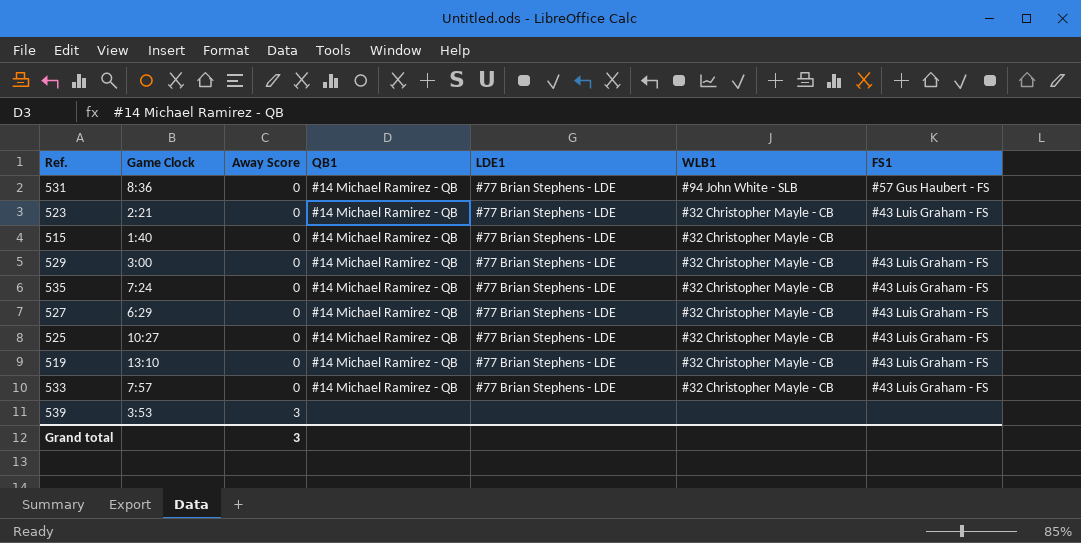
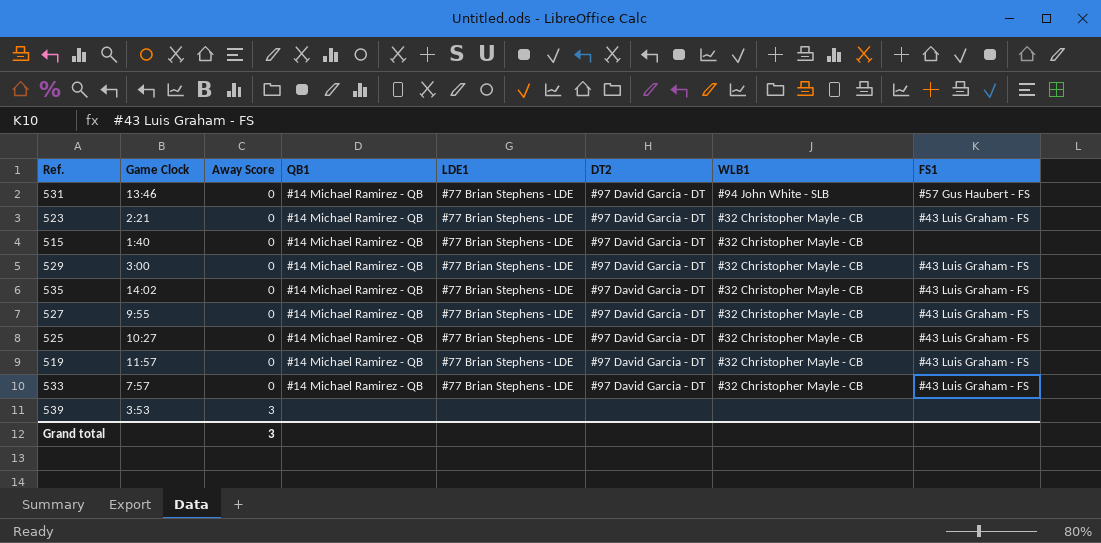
column DT2 | position: none -> 6
531 | Game Clock: 8:36 -> 13:46
535 | Game Clock: 7:24 -> 14:02
527 | Game Clock: 6:29 -> 9:55
519 | Game Clock: 13:10 -> 11:57

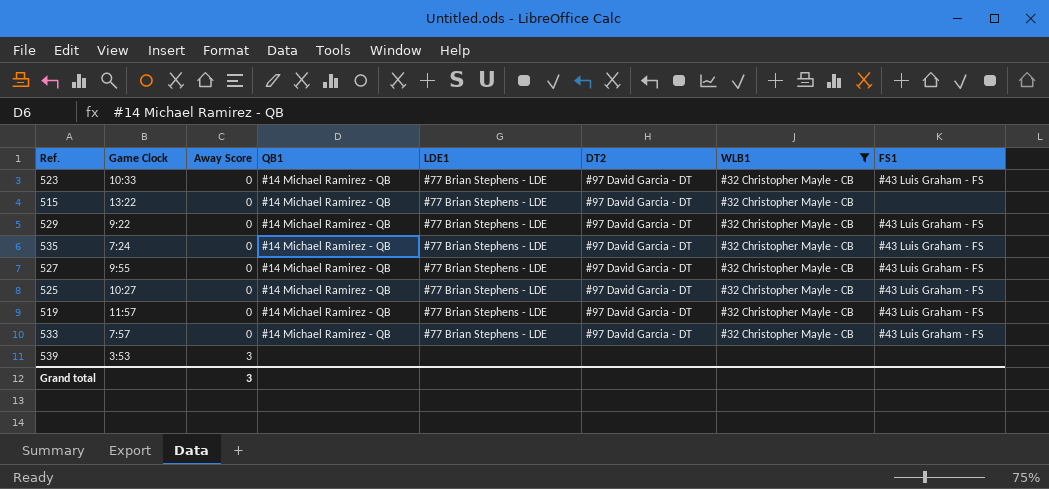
filter: none -> WLB1 != #94 John White - SLB
523 | Game Clock: 2:21 -> 10:33
515 | Game Clock: 1:40 -> 13:22
529 | Game Clock: 3:00 -> 9:22
535 | Game Clock: 14:02 -> 7:24

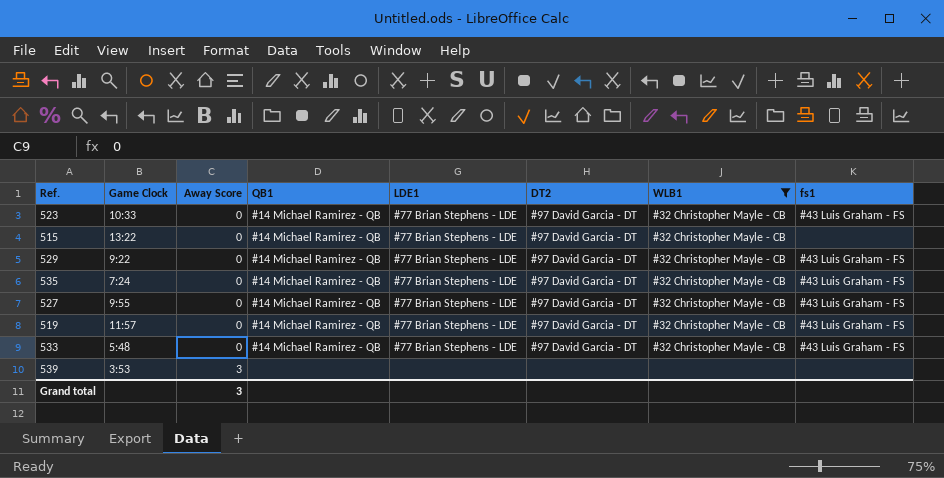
column name: FS1 -> fs1
row 525: 10:27 | 0 | #14 Michael Ramirez - QB | #77 Brian Stephens - LDE | #97 David Garcia - DT | #32 Christopher Mayle - CB | #43 Luis Graham - FS -> none
533 | Game Clock: 7:57 -> 5:48

